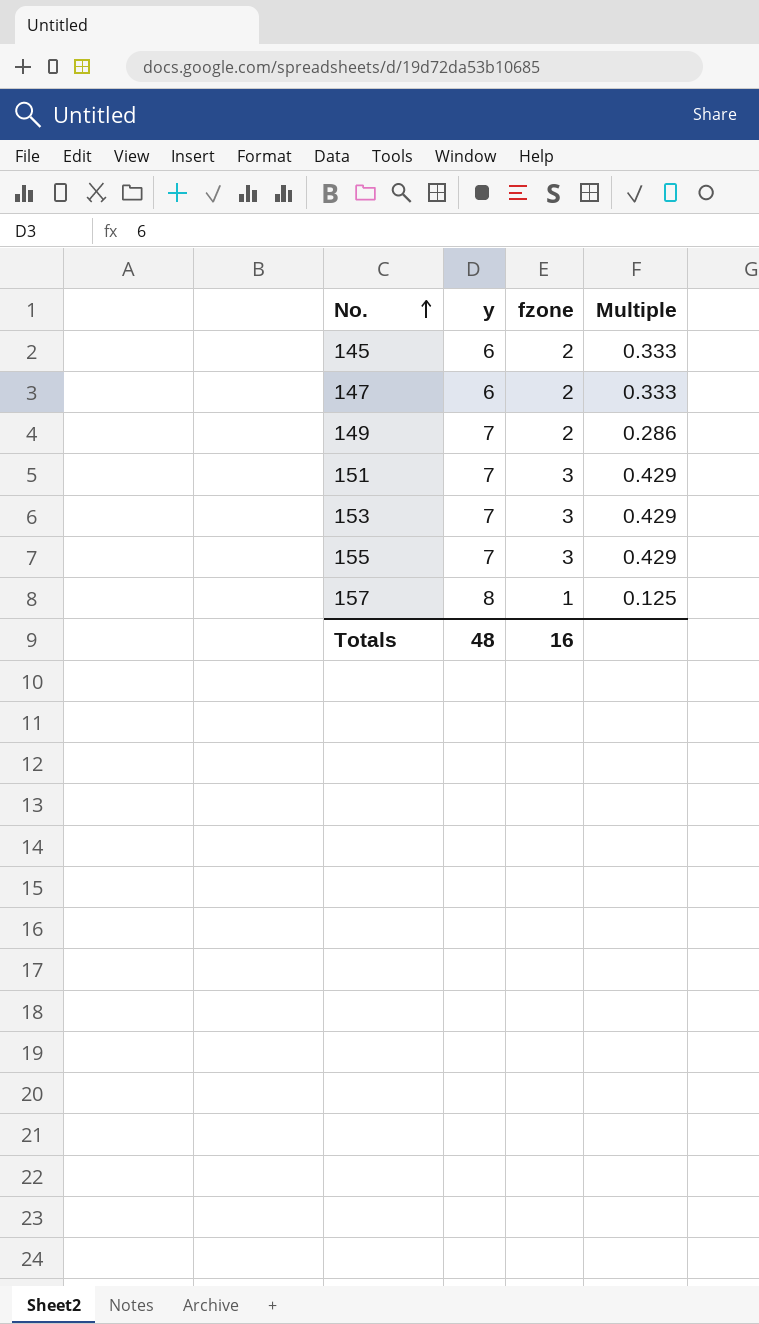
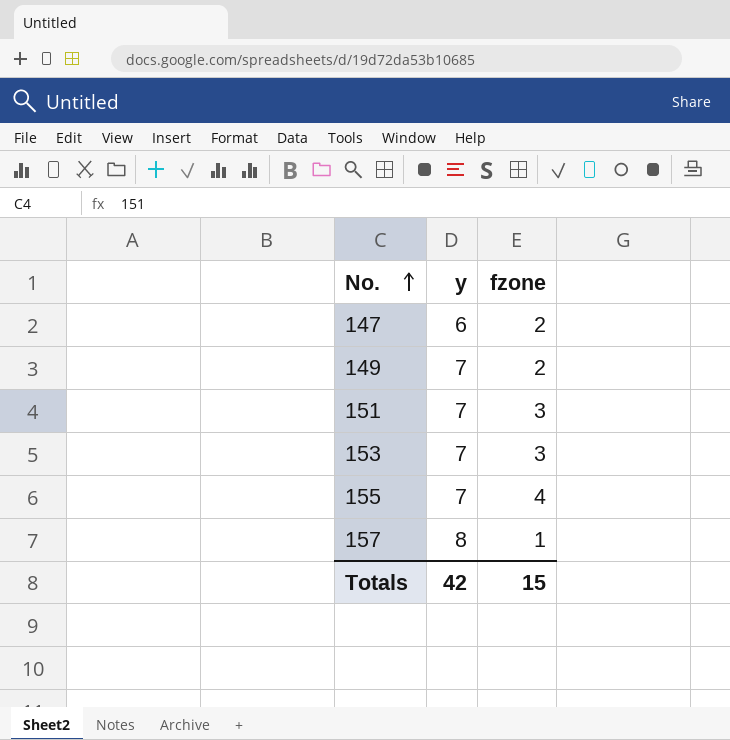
column Multiple | formula: [fzone] / [y] -> none
row 145: 6 | 2 | 0.333 -> none
155 | fzone: 3 -> 4
Totals | y: 48 -> 42
Totals | fzone: 16 -> 15

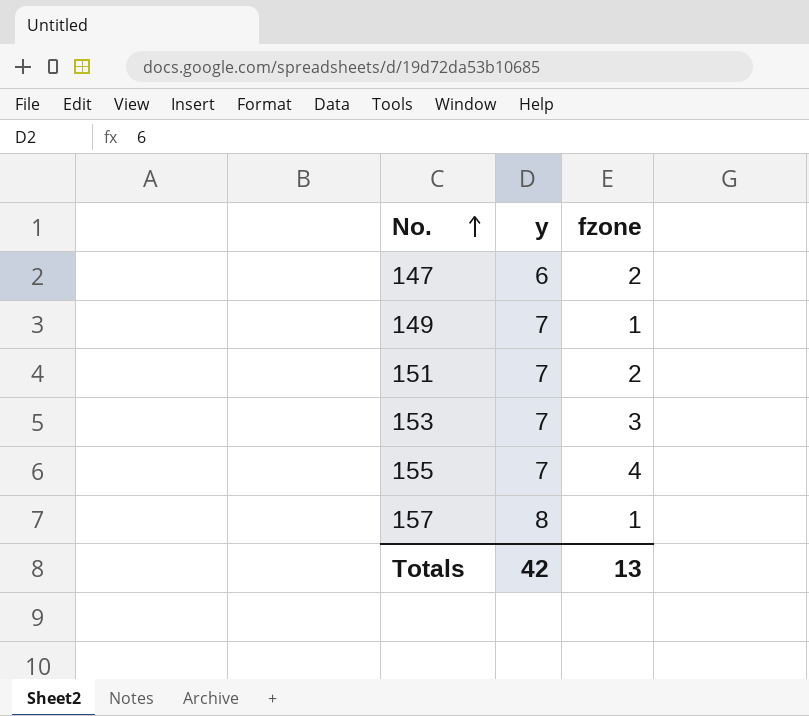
149 | fzone: 2 -> 1
151 | fzone: 3 -> 2
Totals | fzone: 15 -> 13

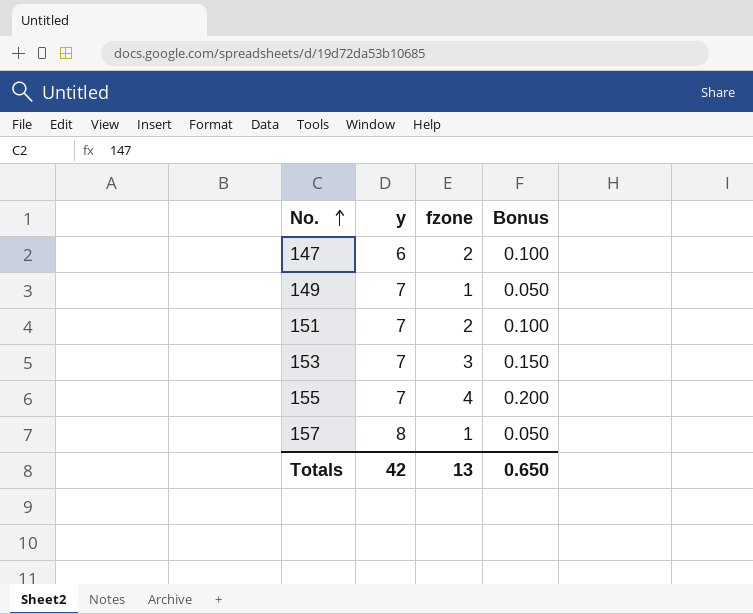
column Bonus | formula: none -> [fzone] * 0.05

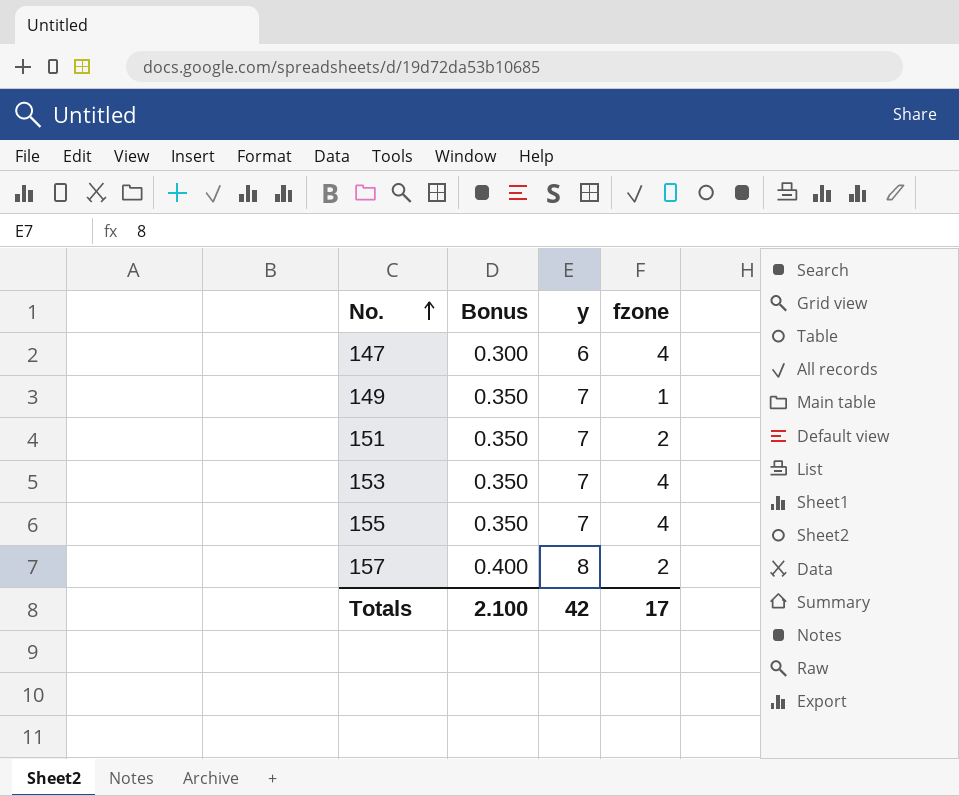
column Bonus | formula: [fzone] * 0.05 -> [y] * 0.05
column Bonus | position: 4 -> 2
147 | fzone: 2 -> 4
153 | fzone: 3 -> 4
157 | fzone: 1 -> 2
Totals | Bonus: 0.650 -> 2.100
Totals | fzone: 13 -> 17

